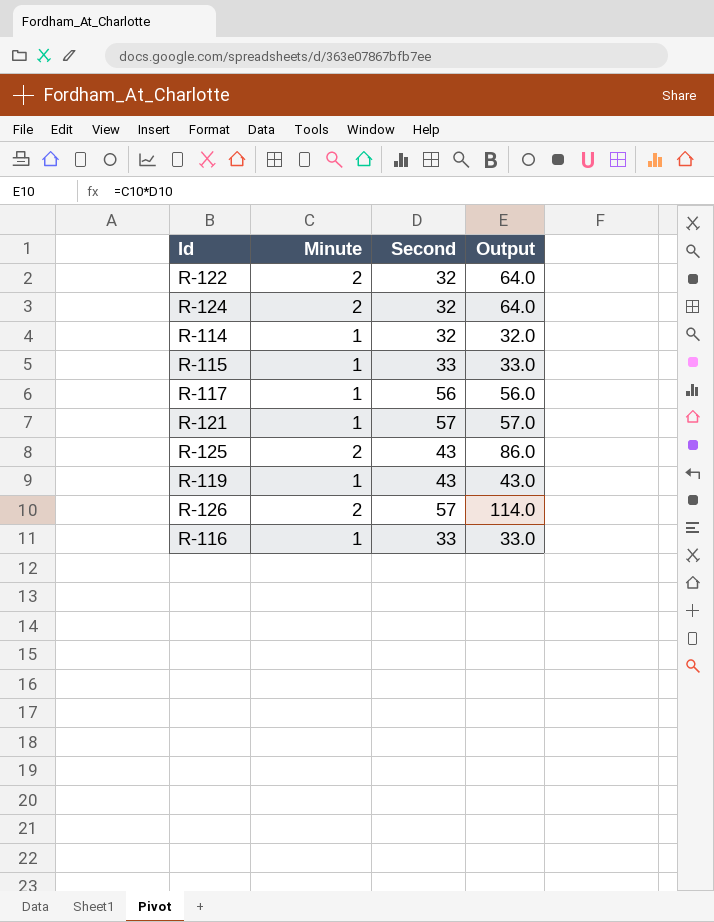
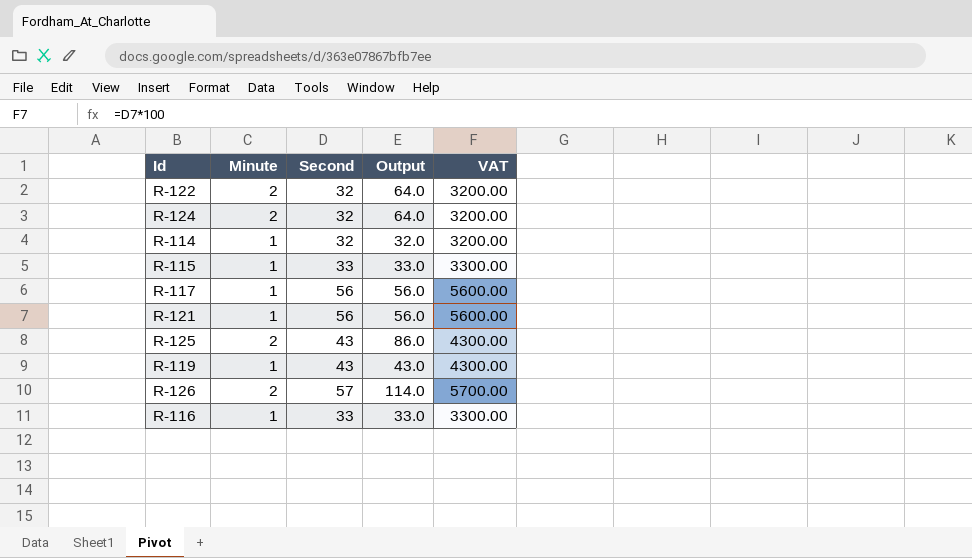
column VAT | formula: none -> [Second] * 100
R-121 | Second: 57 -> 56
R-121 | Output: 57.0 -> 56.0

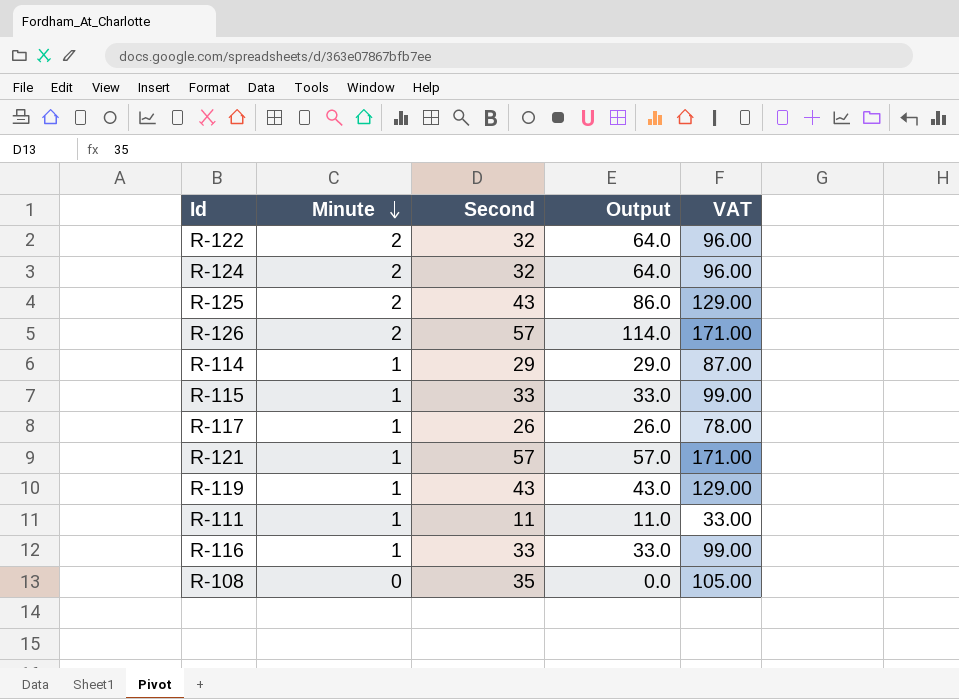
row order: none -> Minute descending
column VAT | formula: [Second] * 100 -> [Second] * 3
R-114 | Second: 32 -> 29
R-114 | Output: 32.0 -> 29.0
R-117 | Second: 56 -> 26
R-117 | Output: 56.0 -> 26.0
R-121 | Second: 56 -> 57
R-121 | Output: 56.0 -> 57.0
row R-111: none -> 1 | 11 | 11.0 | 33.00
row R-108: none -> 0 | 35 | 0.0 | 105.00

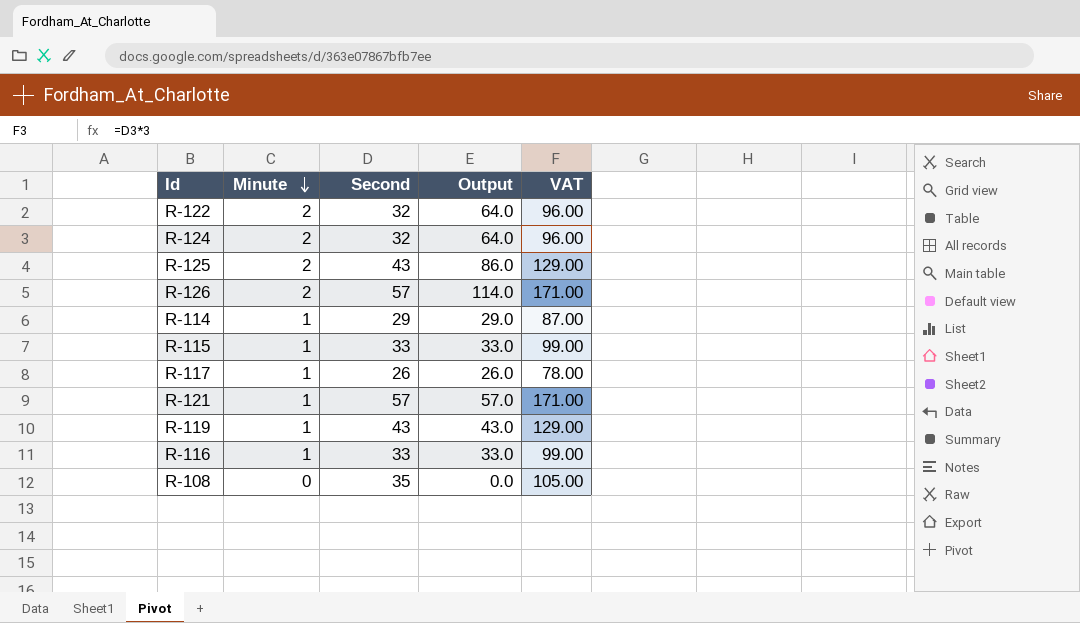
row R-111: 1 | 11 | 11.0 | 33.00 -> none

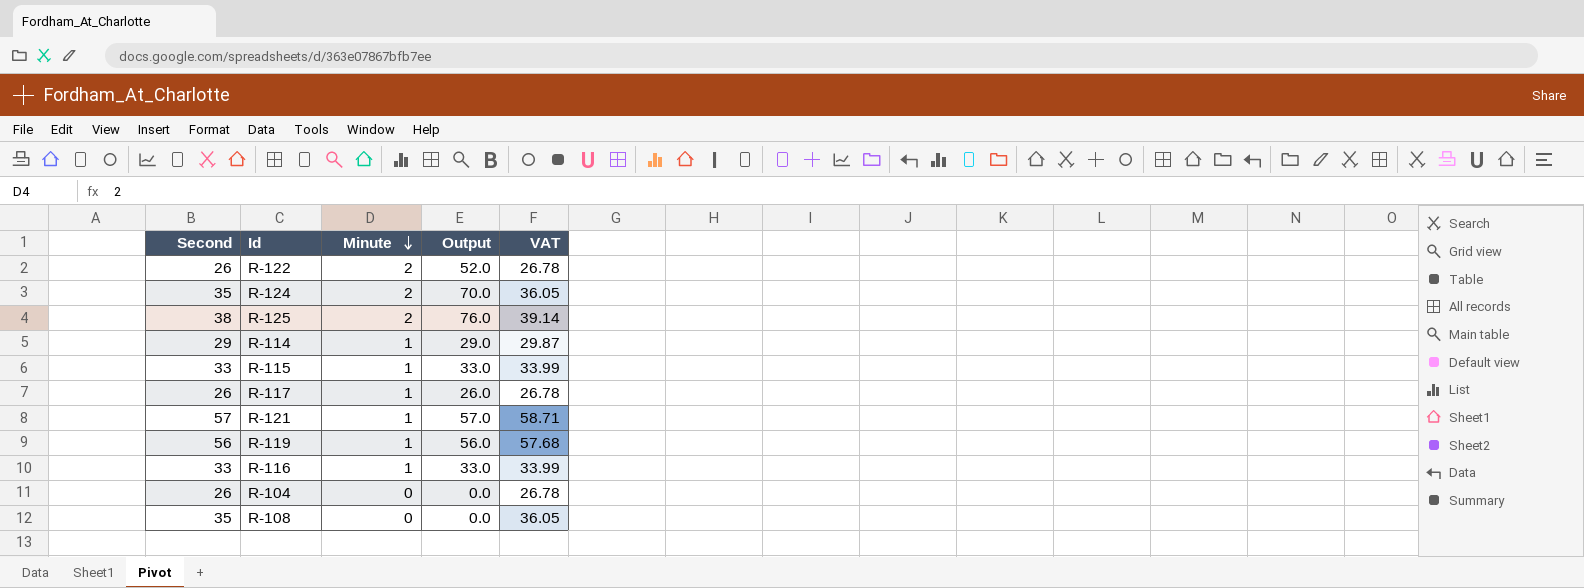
column Second | position: 3 -> 1
column VAT | formula: [Second] * 3 -> [Second] * 1.03
row R-126: 2 | 57 | 114.0 | 171.00 -> none
R-122 | Second: 32 -> 26
R-122 | Output: 64.0 -> 52.0
R-124 | Second: 32 -> 35
R-124 | Output: 64.0 -> 70.0
R-125 | Second: 43 -> 38
R-125 | Output: 86.0 -> 76.0
R-119 | Second: 43 -> 56
R-119 | Output: 43.0 -> 56.0
row R-104: none -> 26 | 0 | 0.0 | 26.78

